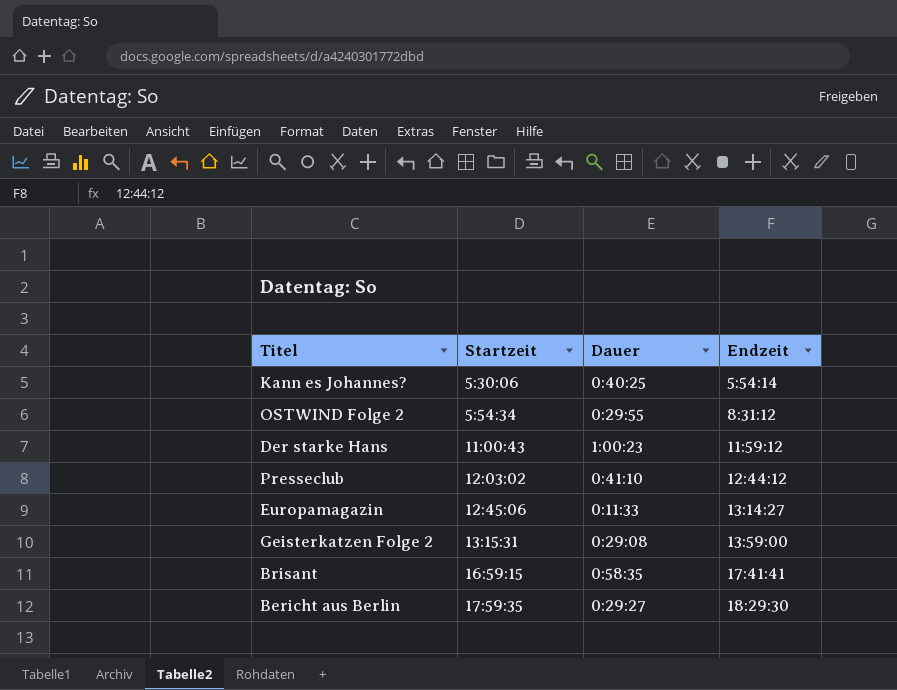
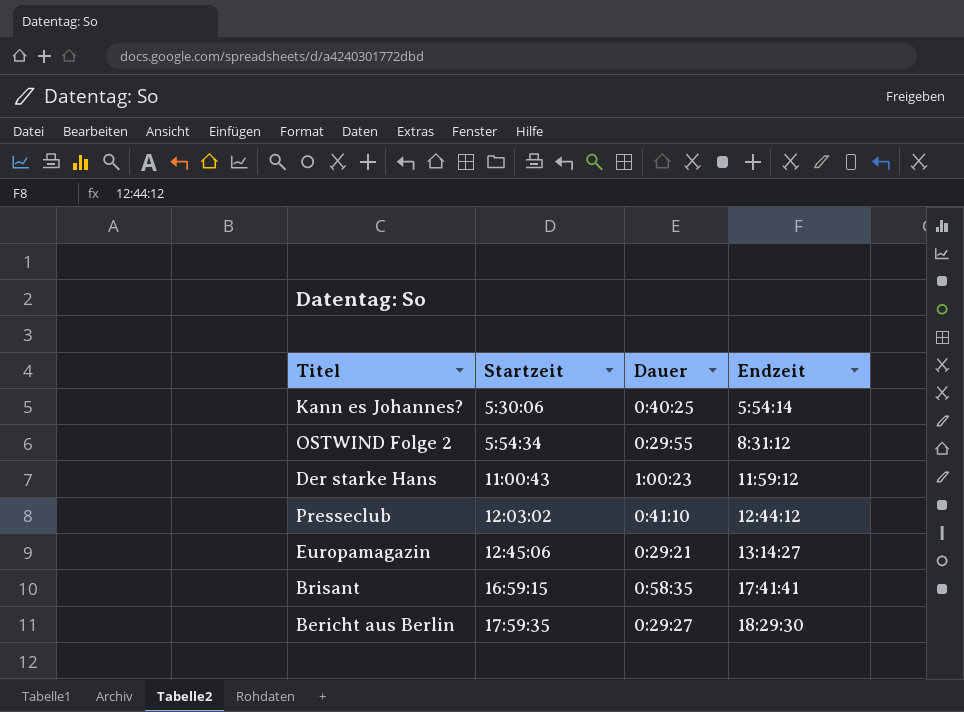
row Geisterkatzen Folge 2: 13:15:31 | 0:29:08 | 13:59:00 -> none
Europamagazin | Dauer: 0:11:33 -> 0:29:21

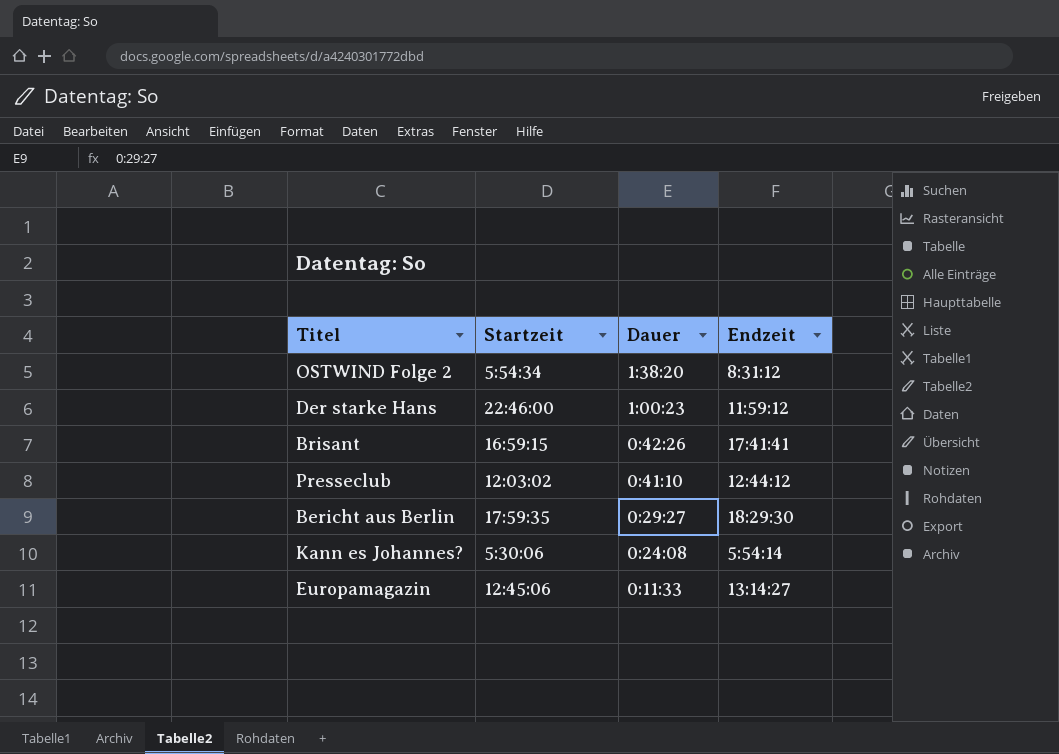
row order: Startzeit ascending -> Dauer descending
OSTWIND Folge 2 | Dauer: 0:29:55 -> 1:38:20
Der starke Hans | Startzeit: 11:00:43 -> 22:46:00
Brisant | Dauer: 0:58:35 -> 0:42:26
Kann es Johannes? | Dauer: 0:40:25 -> 0:24:08
Europamagazin | Dauer: 0:29:21 -> 0:11:33

